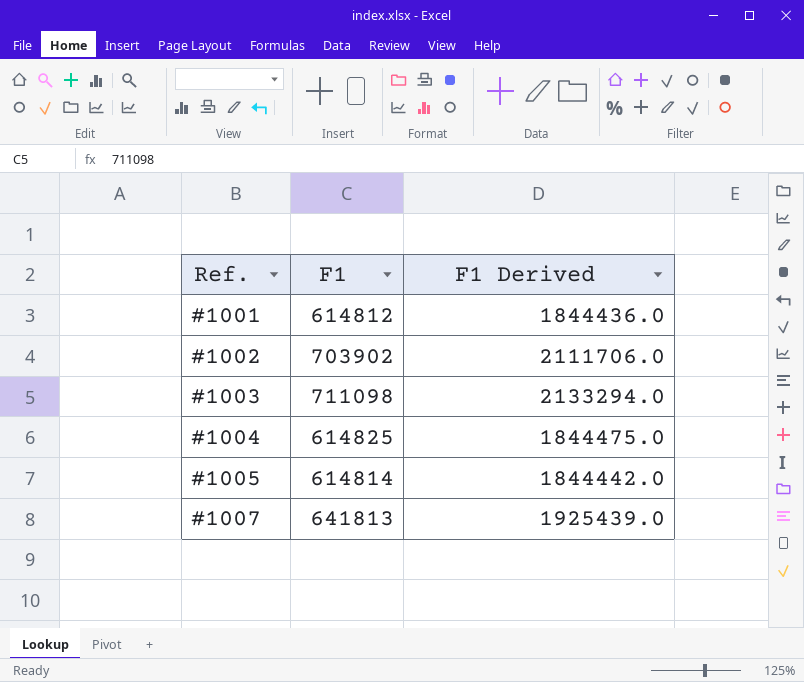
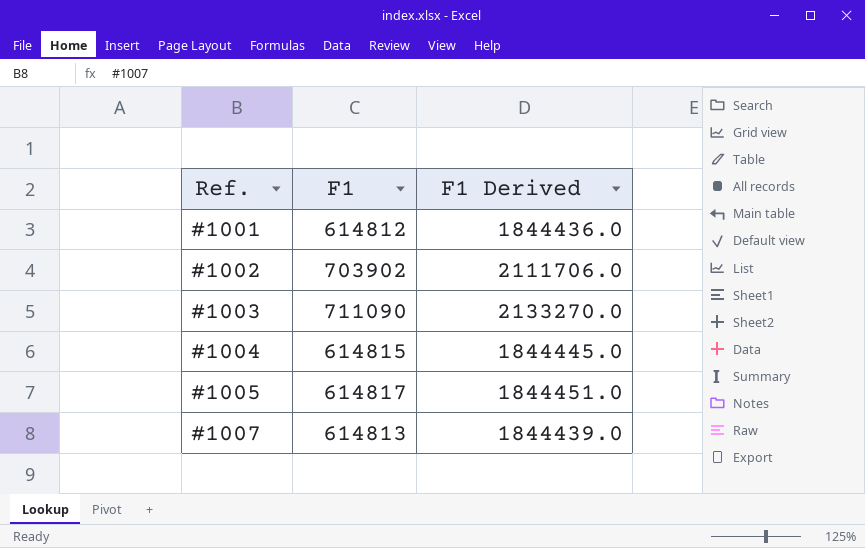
#1003 | F1: 711098 -> 711090
#1003 | F1 Derived: 2133294.0 -> 2133270.0
#1004 | F1: 614825 -> 614815
#1004 | F1 Derived: 1844475.0 -> 1844445.0
#1005 | F1: 614814 -> 614817
#1005 | F1 Derived: 1844442.0 -> 1844451.0
#1007 | F1: 641813 -> 614813
#1007 | F1 Derived: 1925439.0 -> 1844439.0

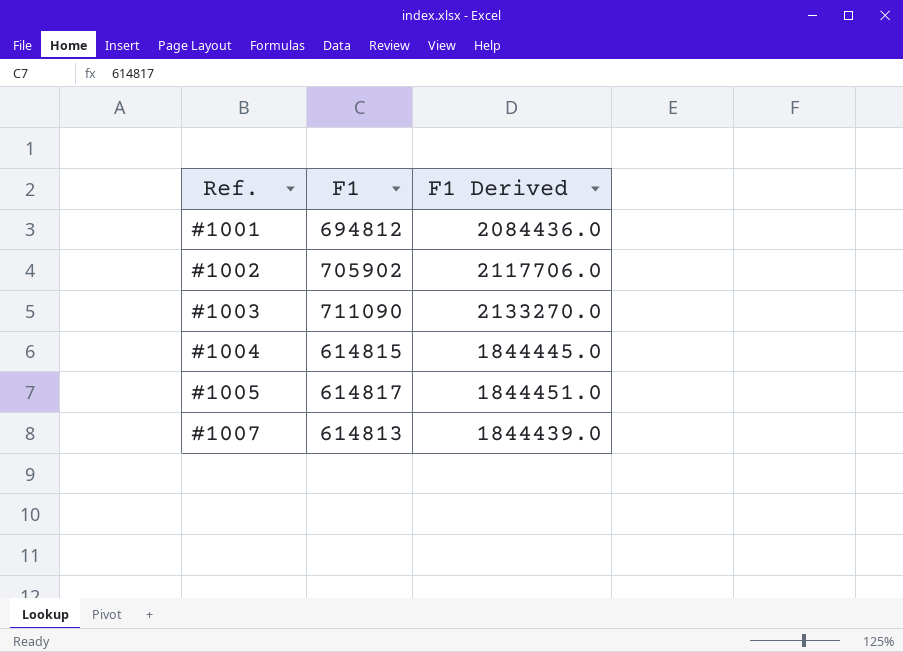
#1001 | F1: 614812 -> 694812
#1001 | F1 Derived: 1844436.0 -> 2084436.0
#1002 | F1: 703902 -> 705902
#1002 | F1 Derived: 2111706.0 -> 2117706.0

